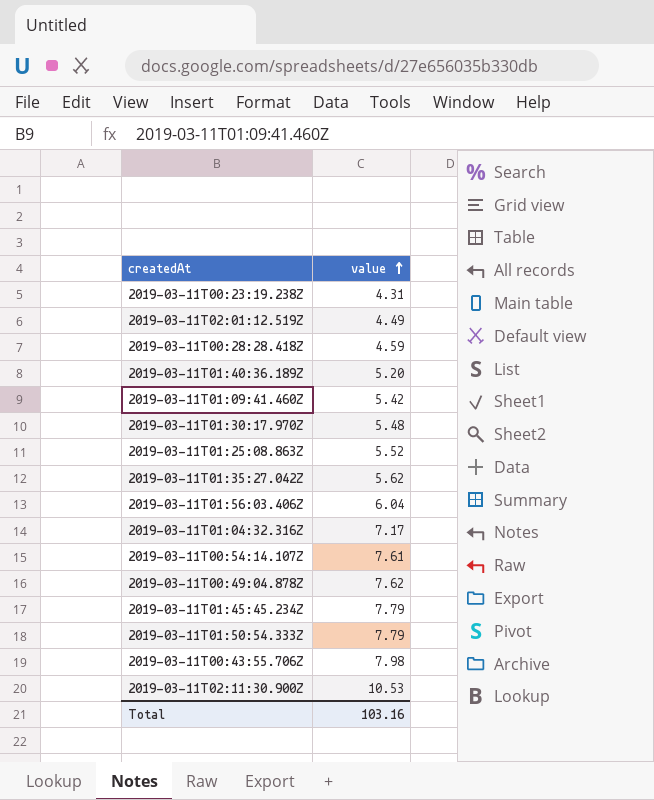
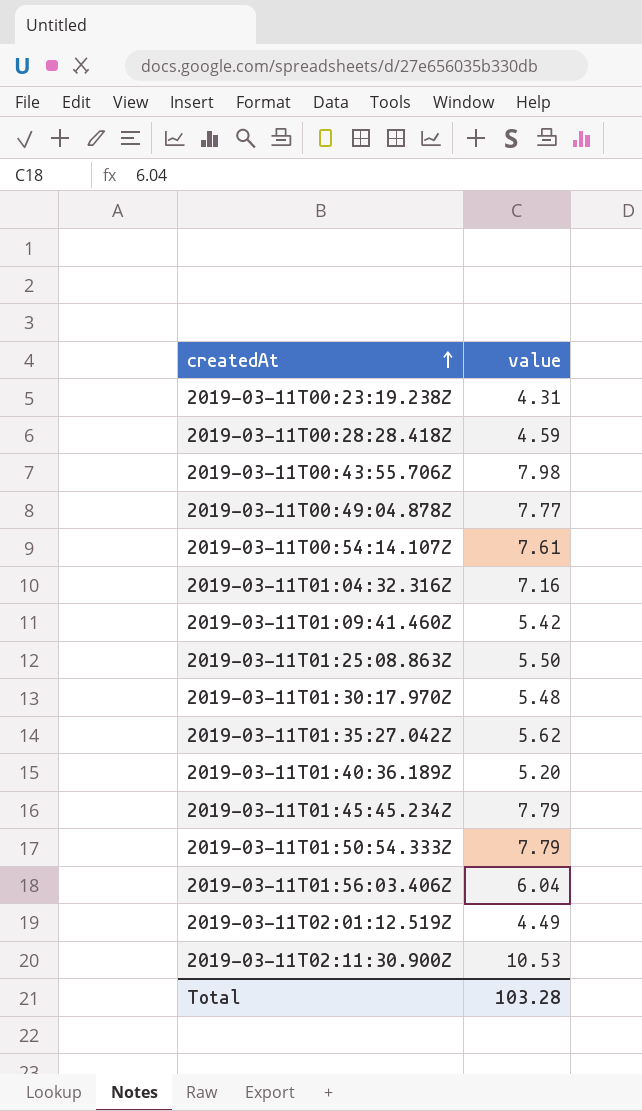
row order: value ascending -> createdAt ascending
2019-03-11T00:49:04.878Z | value: 7.62 -> 7.77
2019-03-11T01:04:32.316Z | value: 7.17 -> 7.16
2019-03-11T01:25:08.863Z | value: 5.52 -> 5.50
Total | value: 103.16 -> 103.28

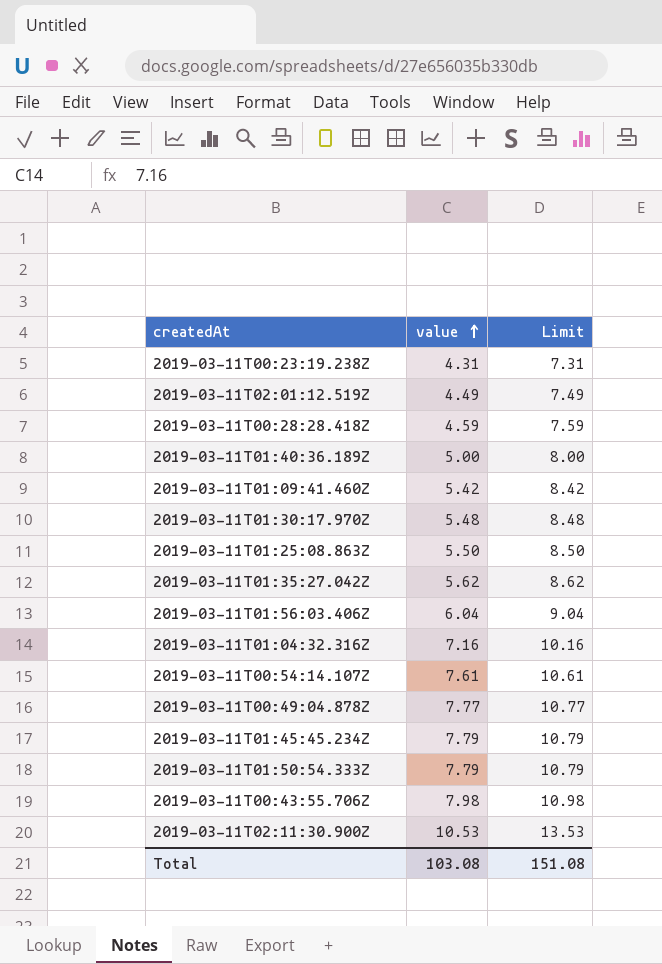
row order: createdAt ascending -> value ascending
column Limit | formula: none -> [value] + 3
2019-03-11T01:40:36.189Z | value: 5.20 -> 5.00
Total | value: 103.28 -> 103.08

